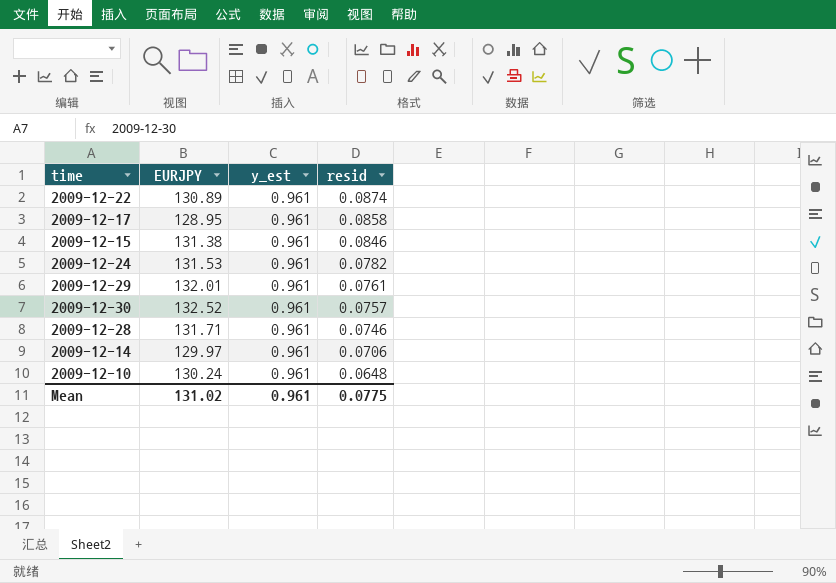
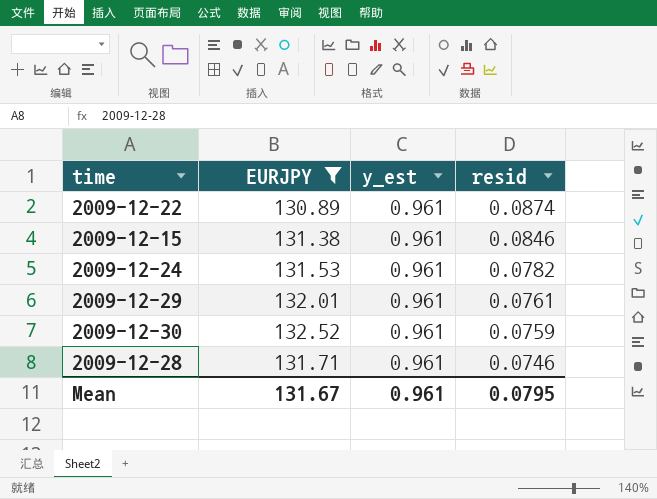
filter: none -> EURJPY >= 130.89
2009-12-30 | resid: 0.0757 -> 0.0759
Mean | EURJPY: 131.02 -> 131.67
Mean | resid: 0.0775 -> 0.0795

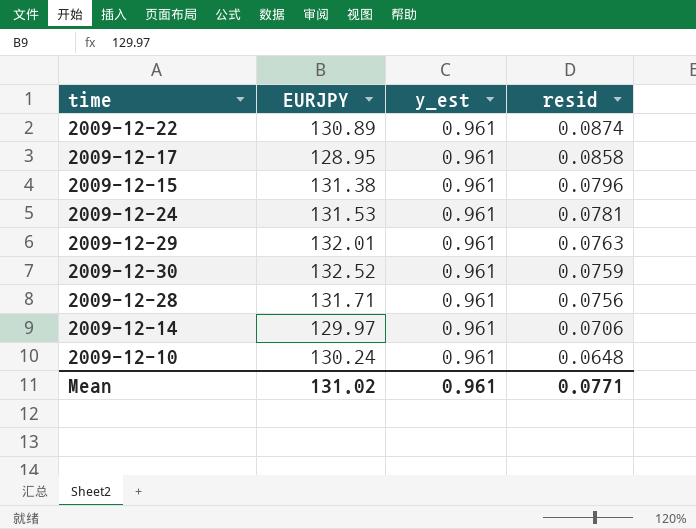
filter: EURJPY >= 130.89 -> none
2009-12-15 | resid: 0.0846 -> 0.0796
2009-12-24 | resid: 0.0782 -> 0.0781
2009-12-29 | resid: 0.0761 -> 0.0763
2009-12-28 | resid: 0.0746 -> 0.0756
Mean | EURJPY: 131.67 -> 131.02
Mean | resid: 0.0795 -> 0.0771

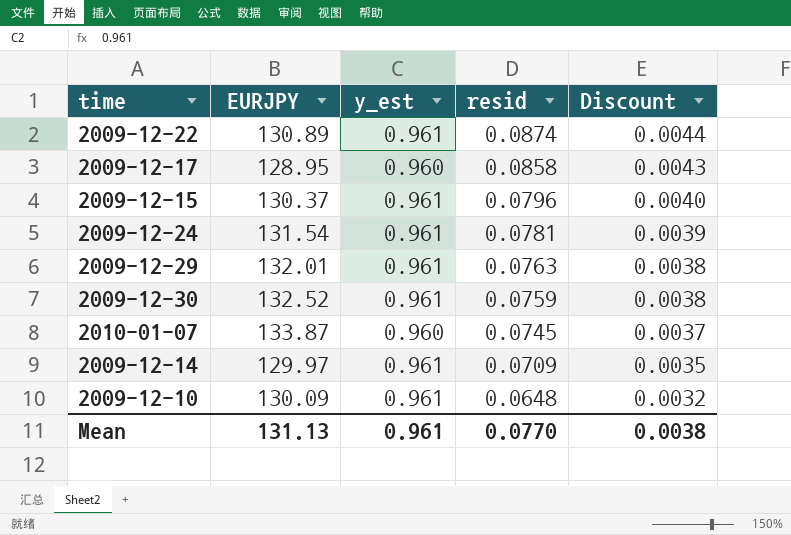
column Discount | formula: none -> [resid] * 0.05
row 2009-12-28: 131.71 | 0.961 | 0.0756 -> none
2009-12-17 | y_est: 0.961 -> 0.960
2009-12-15 | EURJPY: 131.38 -> 130.37
2009-12-24 | EURJPY: 131.53 -> 131.54
row 2010-01-07: none -> 133.87 | 0.960 | 0.0745 | 0.0037
2009-12-14 | resid: 0.0706 -> 0.0709
2009-12-10 | EURJPY: 130.24 -> 130.09
Mean | EURJPY: 131.02 -> 131.13
Mean | resid: 0.0771 -> 0.0770

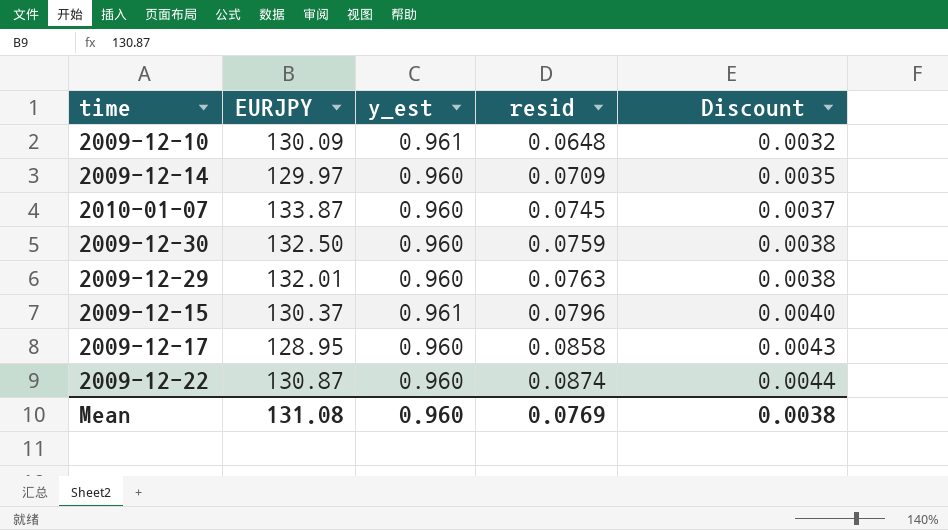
row order: resid descending -> resid ascending
row 2009-12-24: 131.54 | 0.961 | 0.0781 | 0.0039 -> none
2009-12-14 | y_est: 0.961 -> 0.960
2009-12-30 | EURJPY: 132.52 -> 132.50
2009-12-30 | y_est: 0.961 -> 0.960
2009-12-29 | y_est: 0.961 -> 0.960
2009-12-22 | EURJPY: 130.89 -> 130.87
2009-12-22 | y_est: 0.961 -> 0.960
Mean | EURJPY: 131.13 -> 131.08
Mean | y_est: 0.961 -> 0.960
Mean | resid: 0.0770 -> 0.0769

